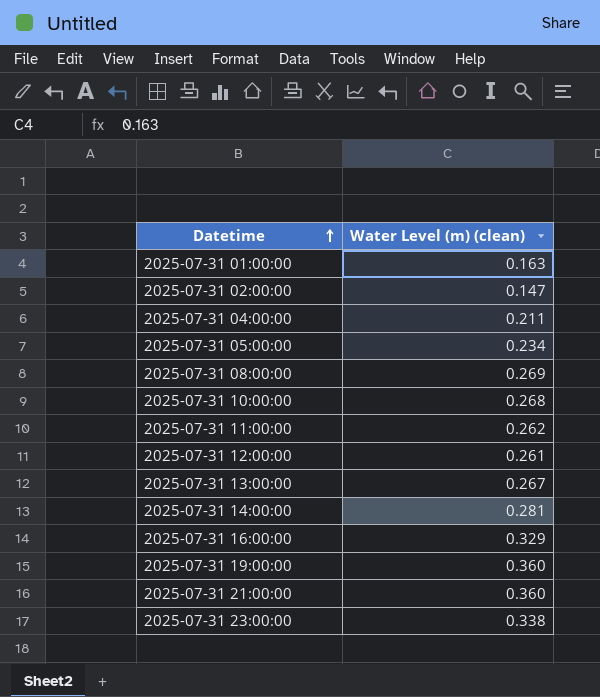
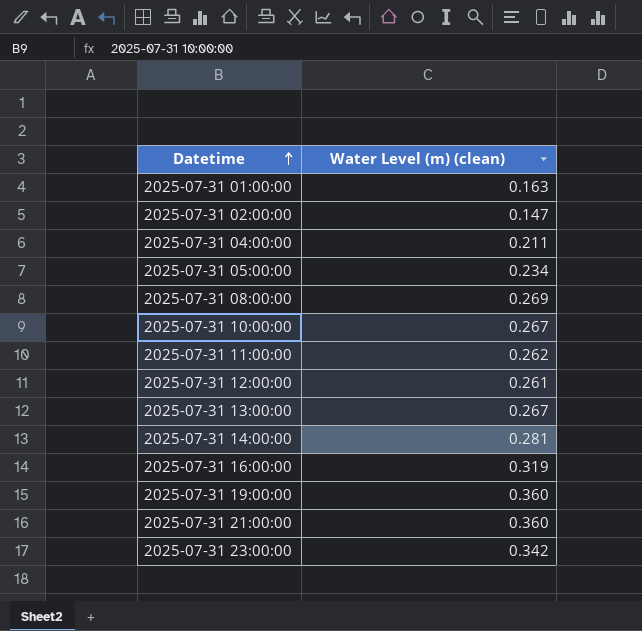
2025-07-31 10:00:00 | Water Level (m) (clean): 0.268 -> 0.267
2025-07-31 16:00:00 | Water Level (m) (clean): 0.329 -> 0.319
2025-07-31 23:00:00 | Water Level (m) (clean): 0.338 -> 0.342

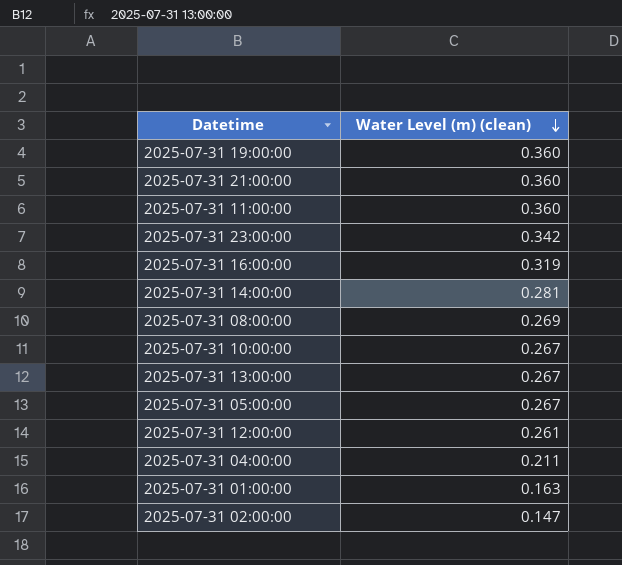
row order: Datetime ascending -> Water Level (m) (clean) descending
2025-07-31 11:00:00 | Water Level (m) (clean): 0.262 -> 0.360
2025-07-31 05:00:00 | Water Level (m) (clean): 0.234 -> 0.267

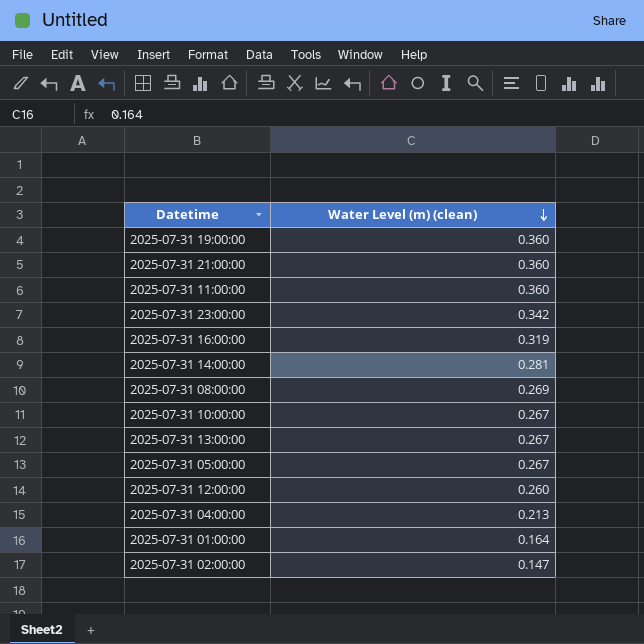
2025-07-31 12:00:00 | Water Level (m) (clean): 0.261 -> 0.260
2025-07-31 04:00:00 | Water Level (m) (clean): 0.211 -> 0.213
2025-07-31 01:00:00 | Water Level (m) (clean): 0.163 -> 0.164

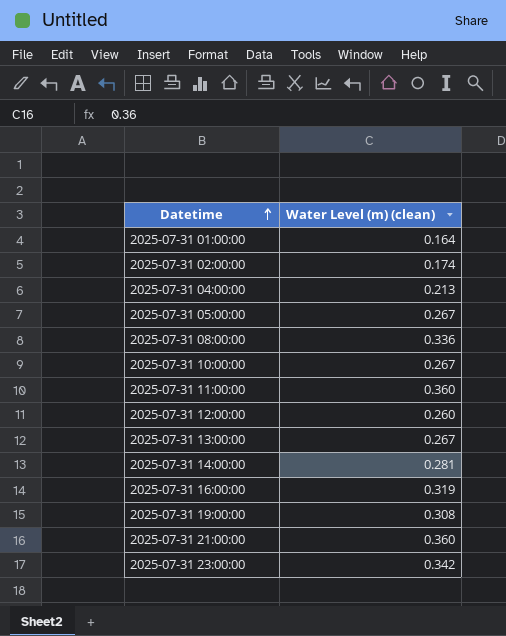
row order: Water Level (m) (clean) descending -> Datetime ascending
2025-07-31 02:00:00 | Water Level (m) (clean): 0.147 -> 0.174
2025-07-31 08:00:00 | Water Level (m) (clean): 0.269 -> 0.336
2025-07-31 19:00:00 | Water Level (m) (clean): 0.360 -> 0.308

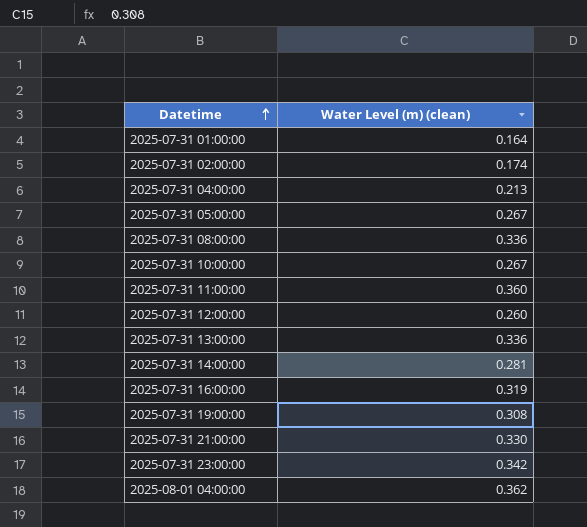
2025-07-31 13:00:00 | Water Level (m) (clean): 0.267 -> 0.336
2025-07-31 21:00:00 | Water Level (m) (clean): 0.360 -> 0.330
row 2025-08-01 04:00:00: none -> 0.362

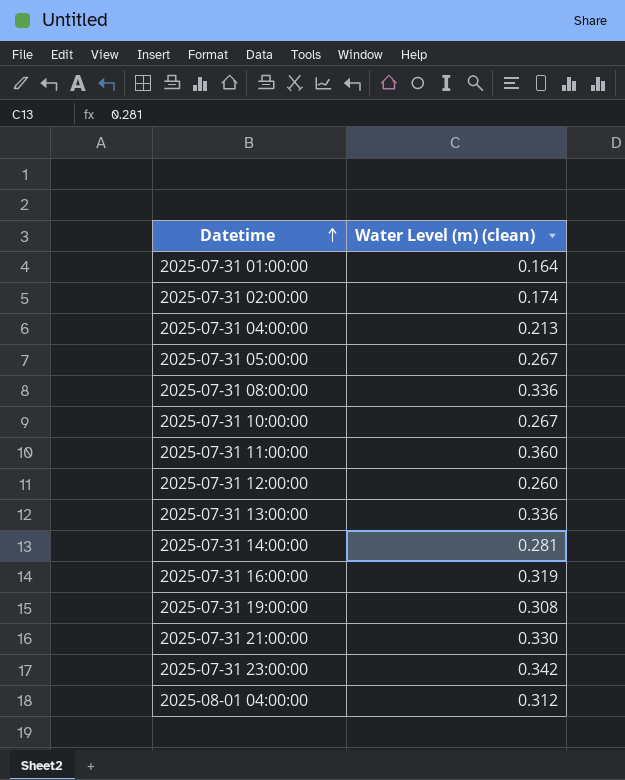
2025-08-01 04:00:00 | Water Level (m) (clean): 0.362 -> 0.312

